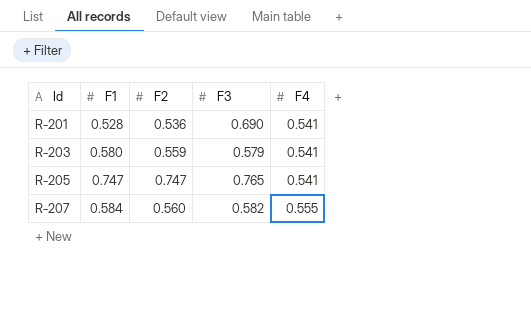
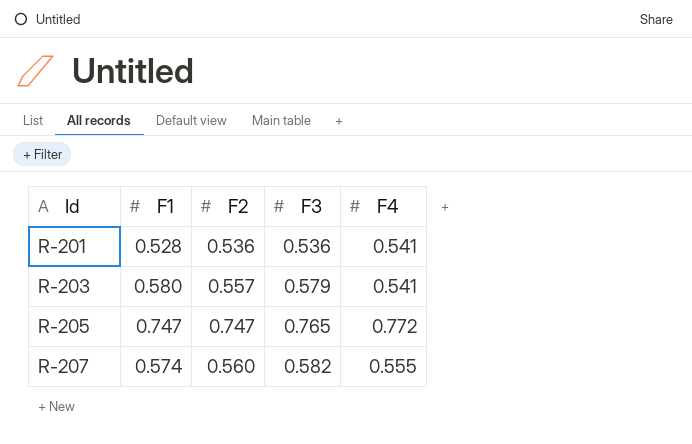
R-201 | F3: 0.690 -> 0.536
R-203 | F2: 0.559 -> 0.557
R-205 | F4: 0.541 -> 0.772
R-207 | F1: 0.584 -> 0.574

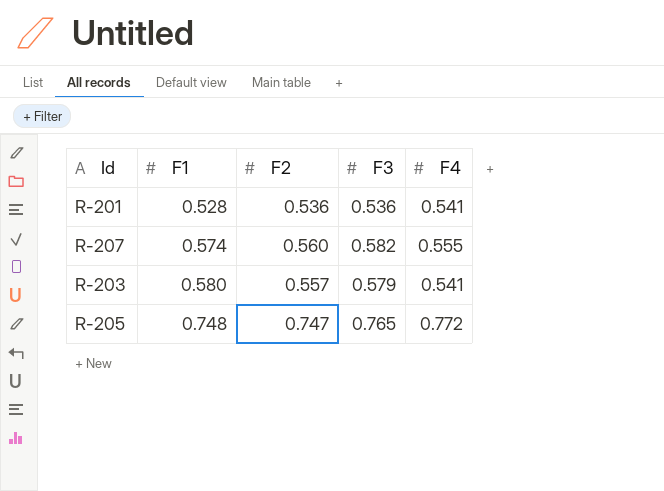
row order: Id ascending -> F1 ascending
R-205 | F1: 0.747 -> 0.748

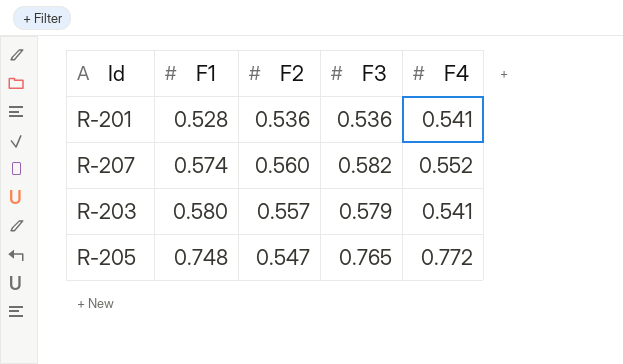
R-207 | F4: 0.555 -> 0.552
R-205 | F2: 0.747 -> 0.547

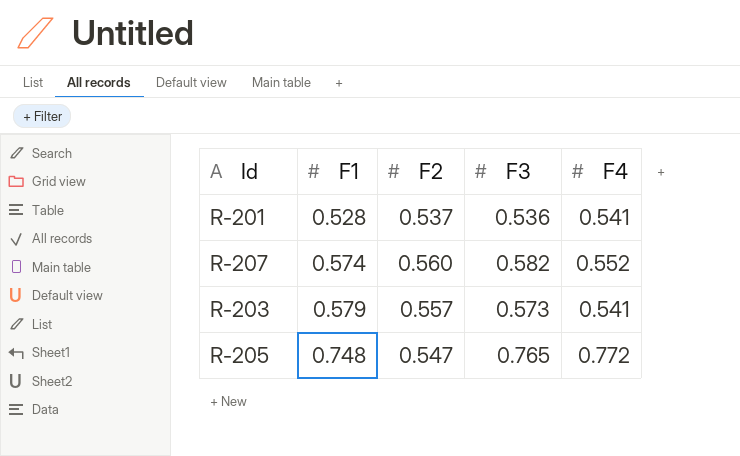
R-201 | F2: 0.536 -> 0.537
R-203 | F1: 0.580 -> 0.579
R-203 | F3: 0.579 -> 0.573

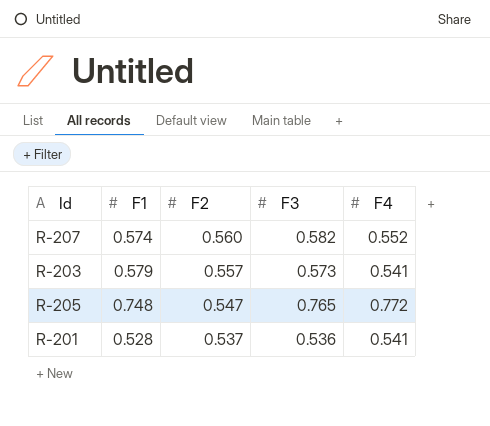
row order: F1 ascending -> F2 descending

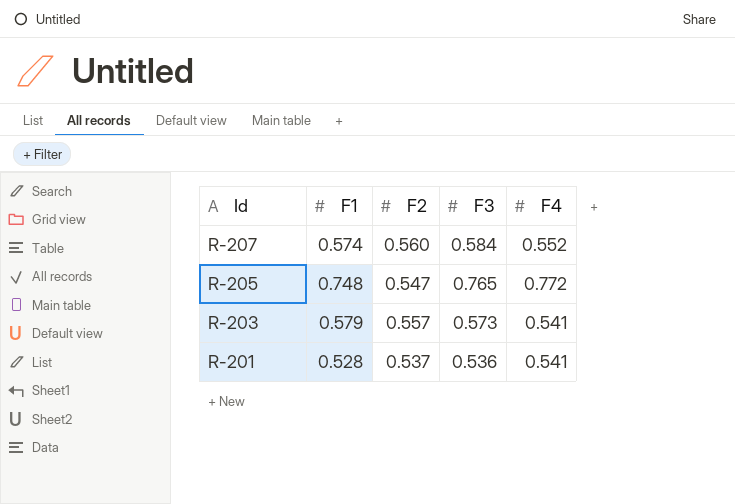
row order: F2 descending -> Id descending
R-207 | F3: 0.582 -> 0.584

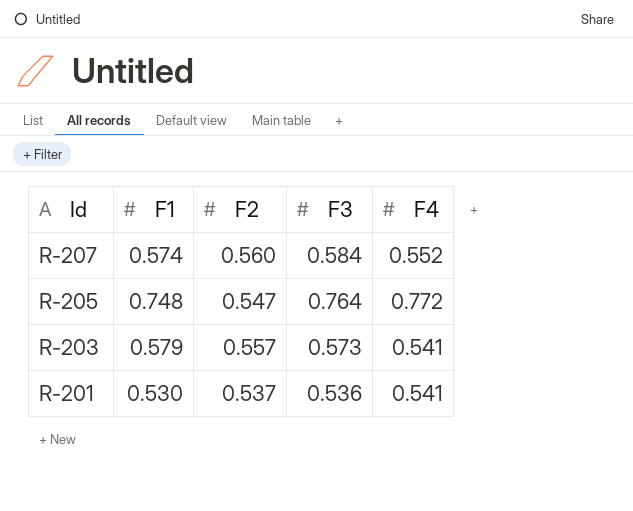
R-205 | F3: 0.765 -> 0.764
R-201 | F1: 0.528 -> 0.530

